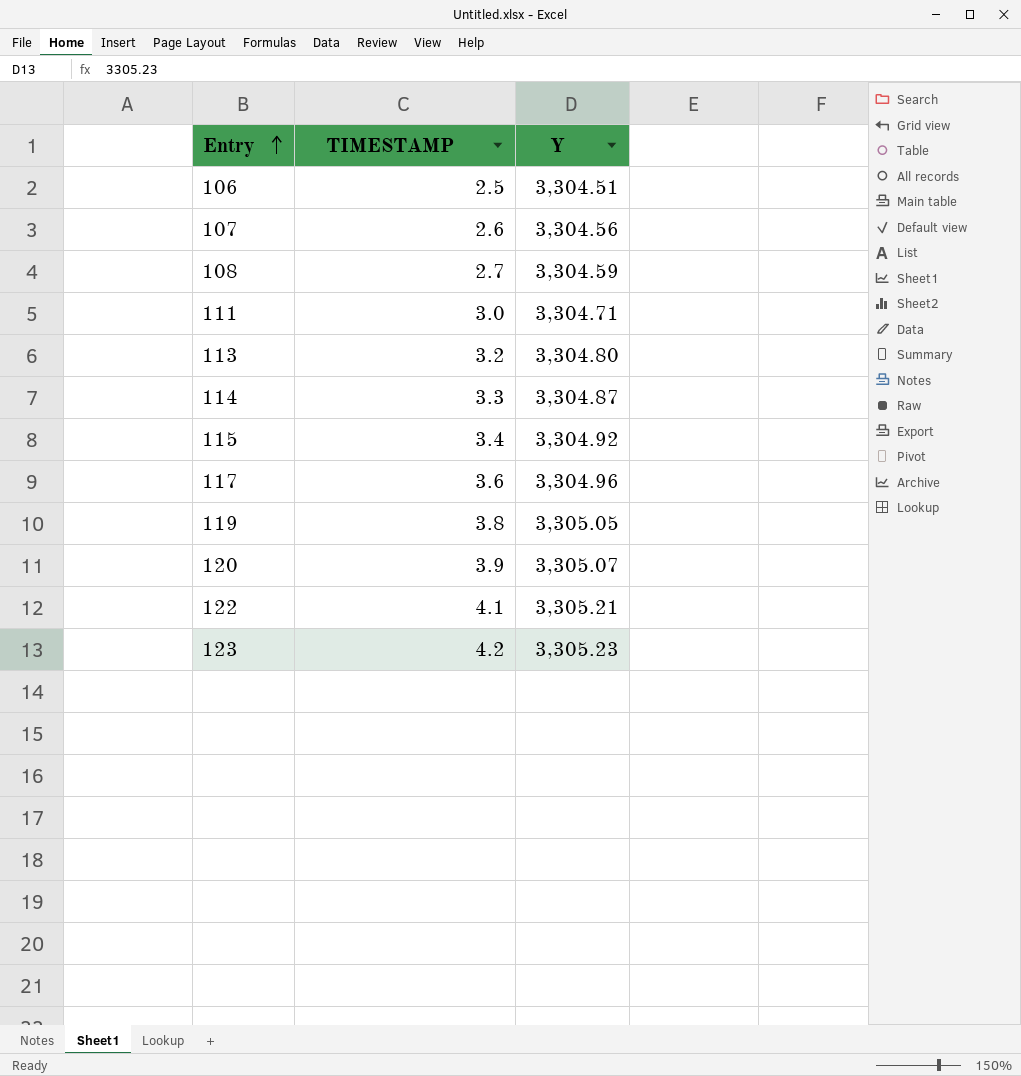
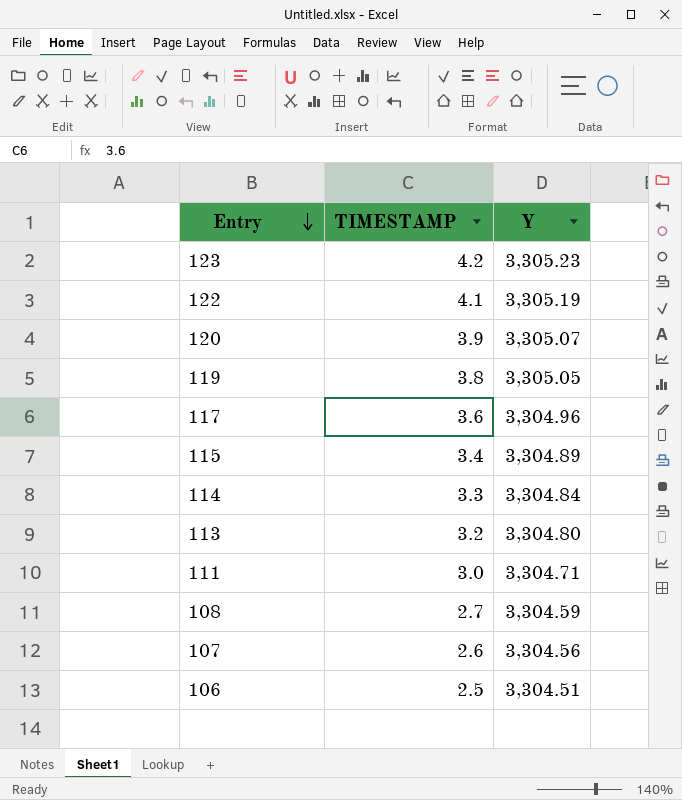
row order: Entry ascending -> Entry descending
122 | Y: 3,305.21 -> 3,305.19
115 | Y: 3,304.92 -> 3,304.89
114 | Y: 3,304.87 -> 3,304.84

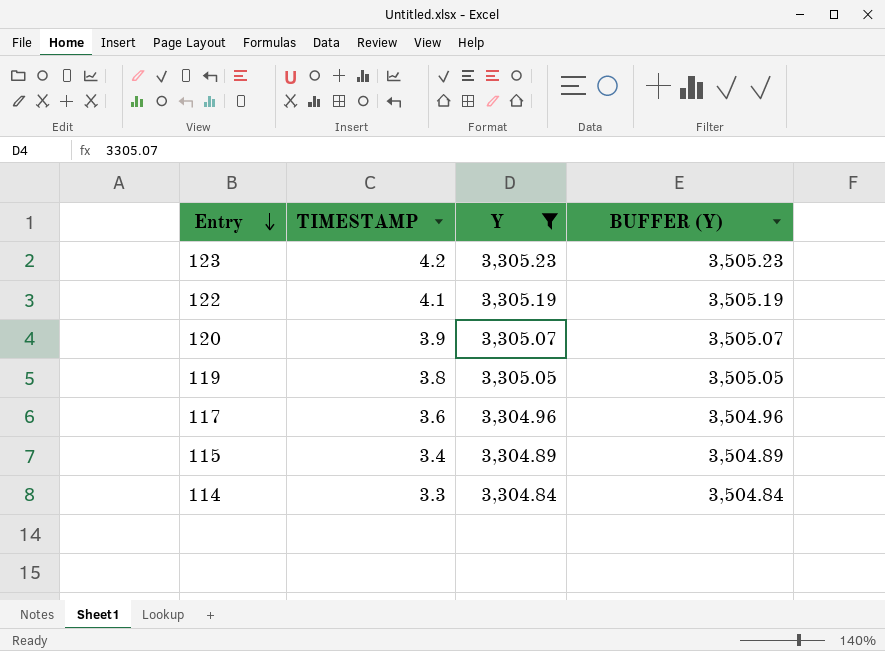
filter: none -> Y >= 3,304.84
column BUFFER (Y) | formula: none -> [Y] + 200

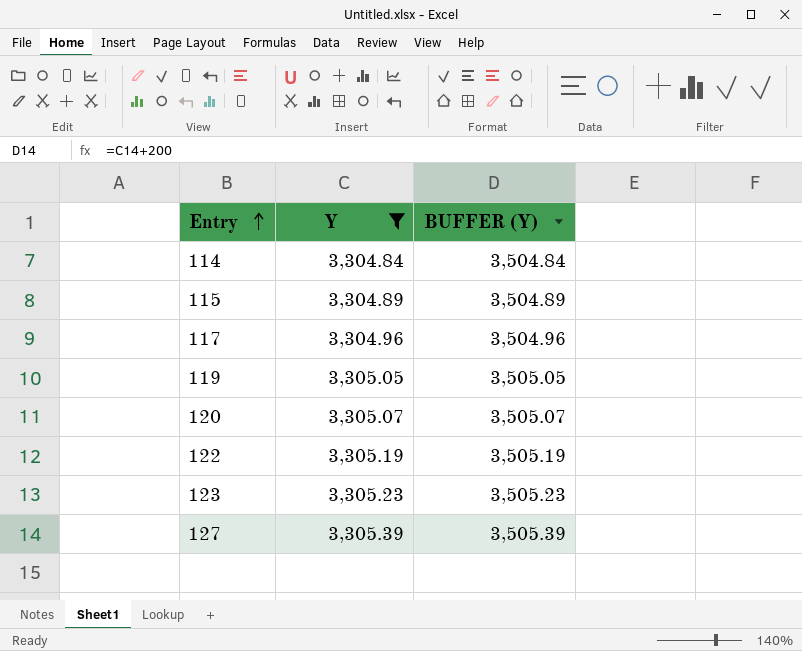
row order: Entry descending -> Entry ascending
column TIMESTAMP | position: 2 -> none
row 127: none -> 3,305.39 | 3,505.39

